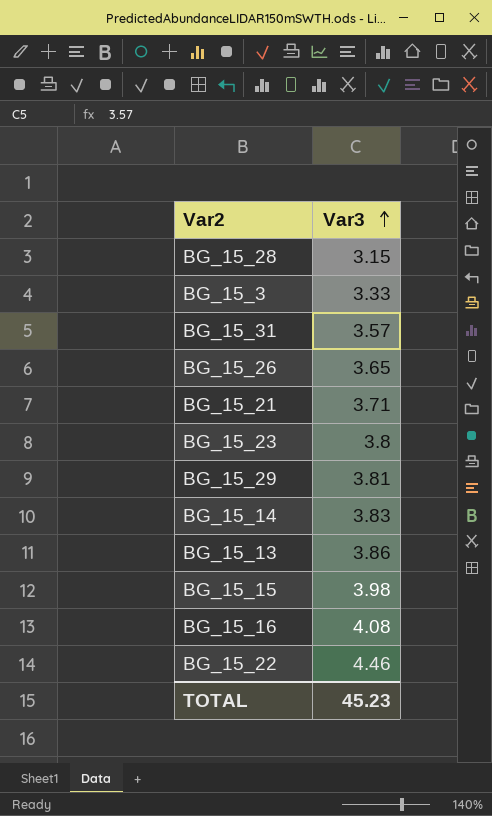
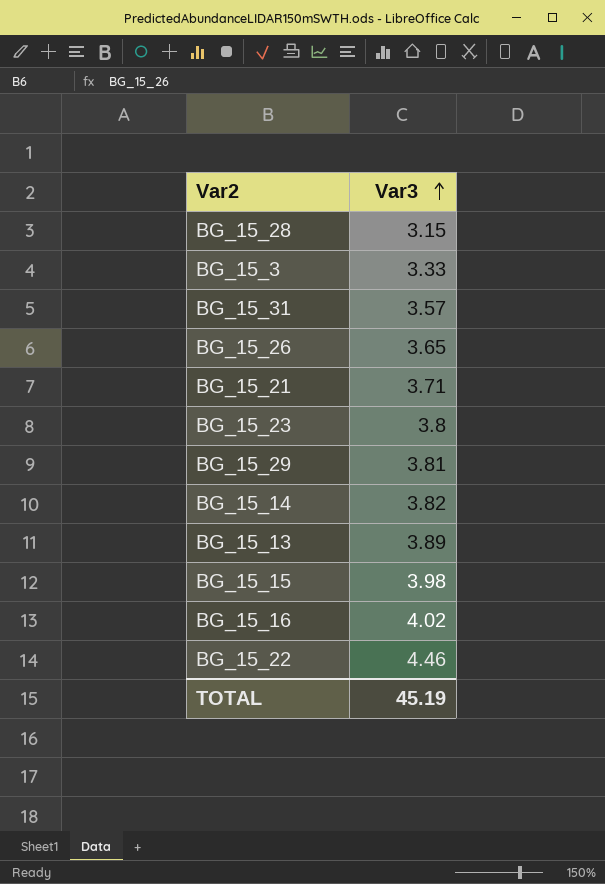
BG_15_14 | Var3: 3.83 -> 3.82
BG_15_13 | Var3: 3.86 -> 3.89
BG_15_16 | Var3: 4.08 -> 4.02
TOTAL | Var3: 45.23 -> 45.19

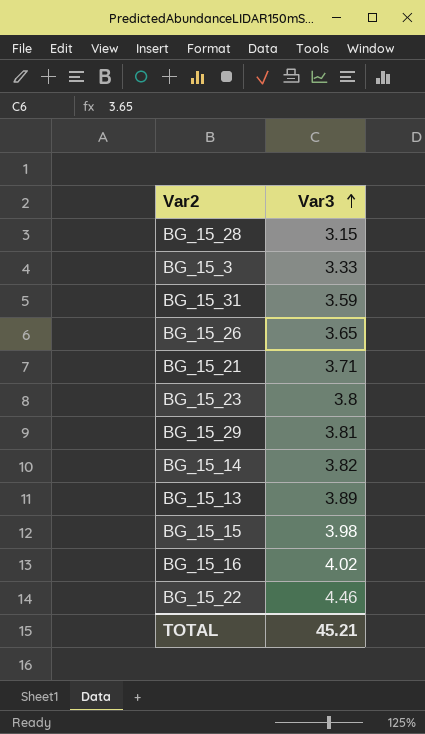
BG_15_31 | Var3: 3.57 -> 3.59
TOTAL | Var3: 45.19 -> 45.21

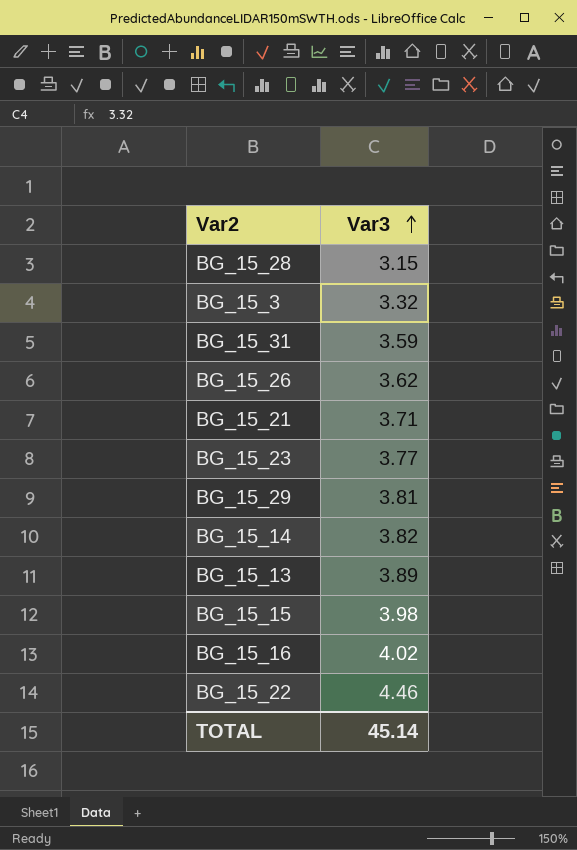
BG_15_3 | Var3: 3.33 -> 3.32
BG_15_26 | Var3: 3.65 -> 3.62
BG_15_23 | Var3: 3.8 -> 3.77
TOTAL | Var3: 45.21 -> 45.14

